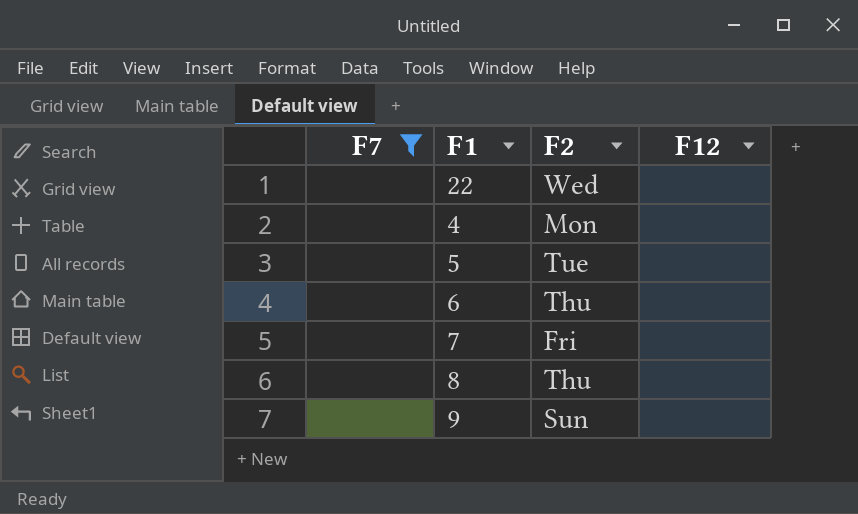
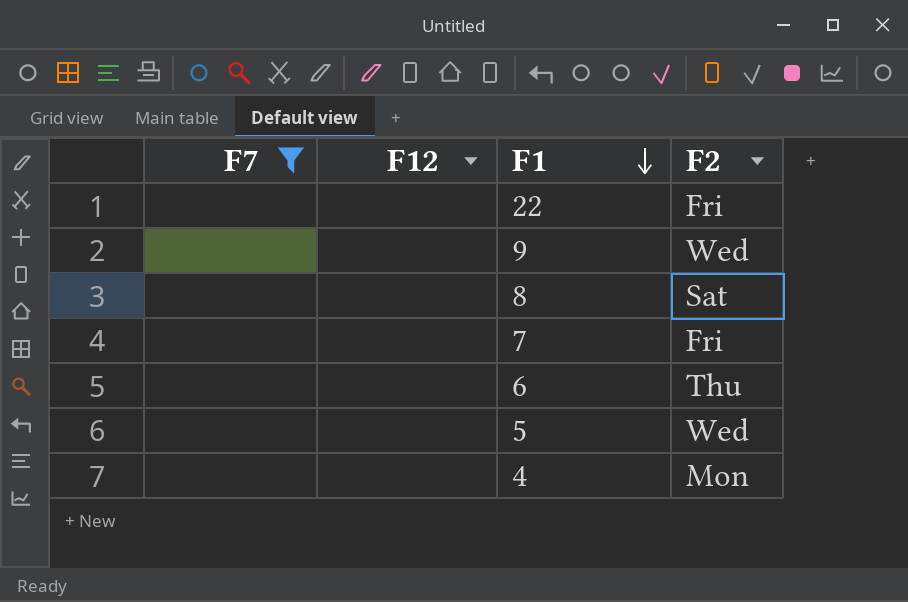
row order: none -> F1 descending
column F12 | position: 4 -> 2
22 | F2: Wed -> Fri
9 | F2: Sun -> Wed
8 | F2: Thu -> Sat
5 | F2: Tue -> Wed

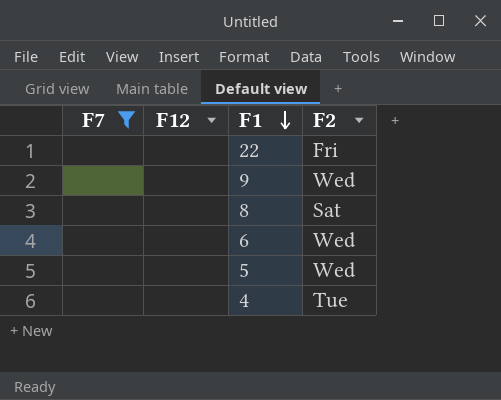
row 7: none | none | Fri -> none
6 | F2: Thu -> Wed
4 | F2: Mon -> Tue

